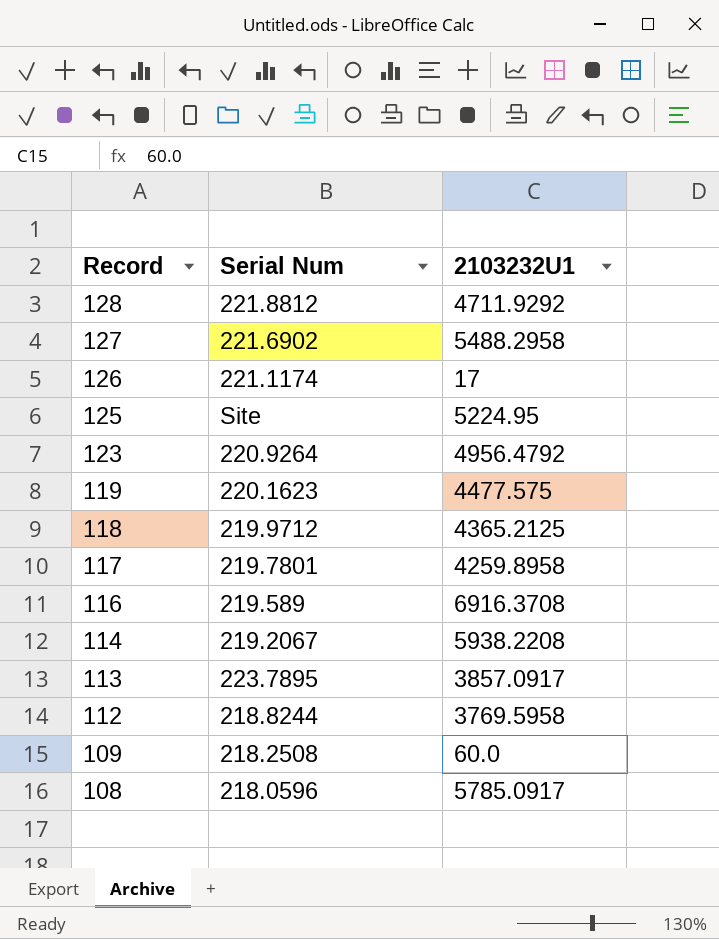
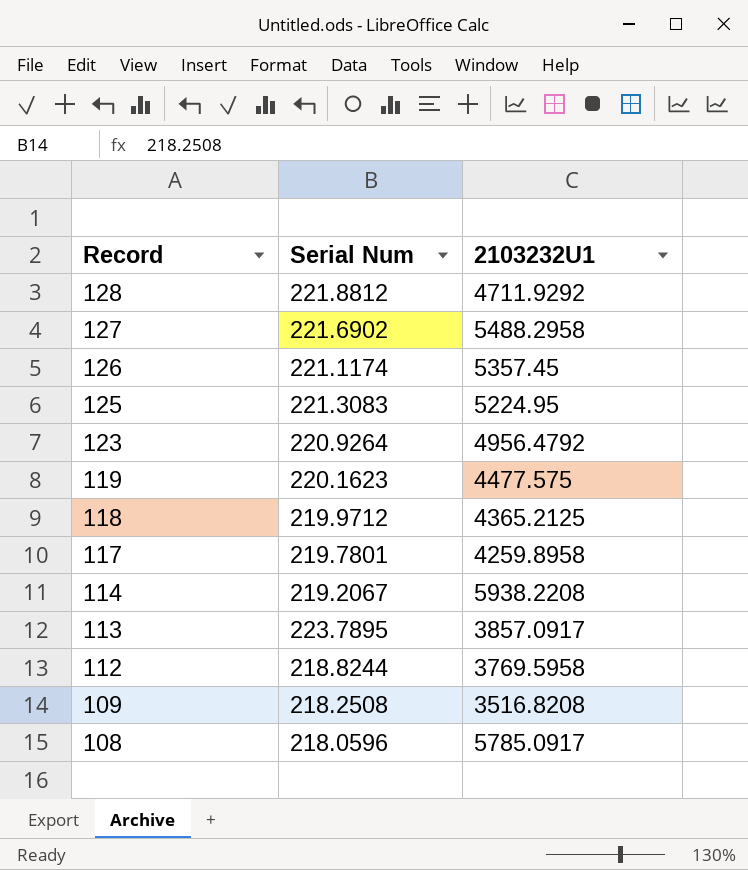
row 116: 219.589 | 6916.3708 -> none
126 | 2103232U1: 17 -> 5357.45
125 | Serial Num: Site -> 221.3083
109 | 2103232U1: 60.0 -> 3516.8208

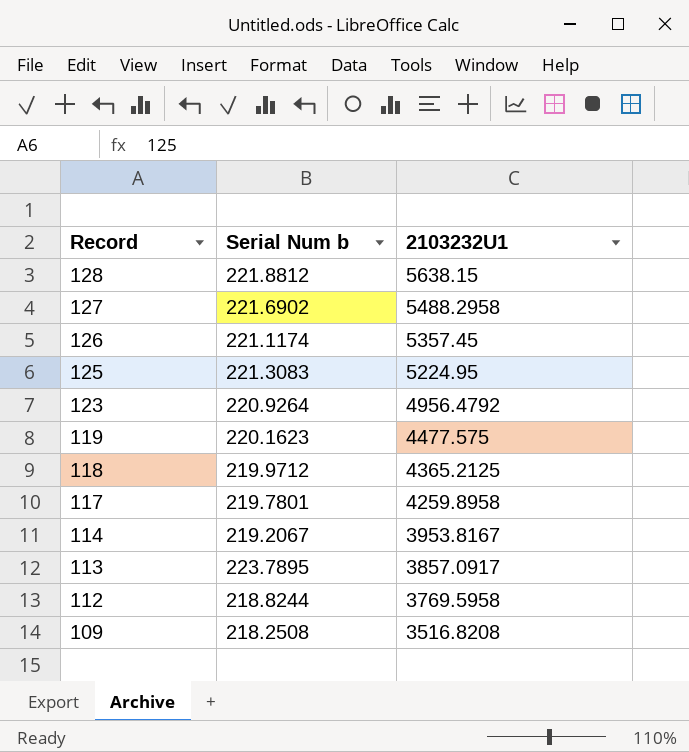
column name: Serial Num -> Serial Num b
row 108: 218.0596 | 5785.0917 -> none
128 | 2103232U1: 4711.9292 -> 5638.15
114 | 2103232U1: 5938.2208 -> 3953.8167

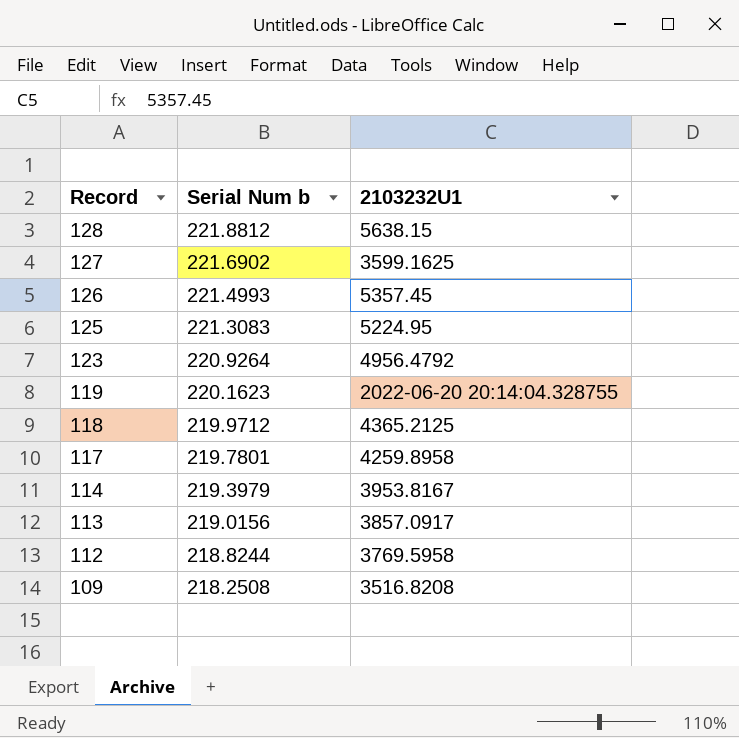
127 | 2103232U1: 5488.2958 -> 3599.1625
126 | Serial Num b: 221.1174 -> 221.4993
119 | 2103232U1: 4477.575 -> 2022-06-20 20:14:04.328755
114 | Serial Num b: 219.2067 -> 219.3979
113 | Serial Num b: 223.7895 -> 219.0156

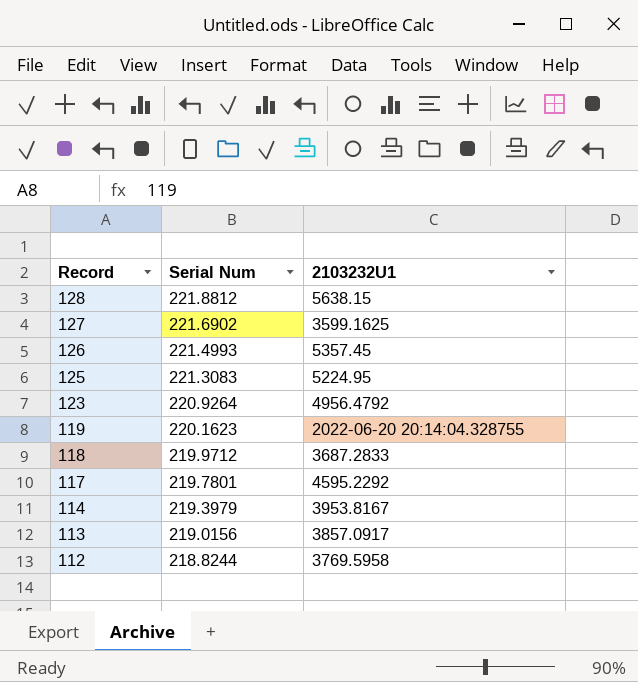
column name: Serial Num b -> Serial Num
row 109: 218.2508 | 3516.8208 -> none
118 | 2103232U1: 4365.2125 -> 3687.2833
117 | 2103232U1: 4259.8958 -> 4595.2292

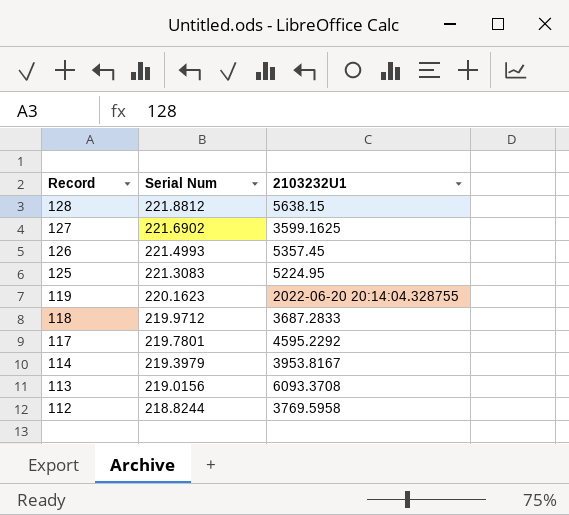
row 123: 220.9264 | 4956.4792 -> none
113 | 2103232U1: 3857.0917 -> 6093.3708

